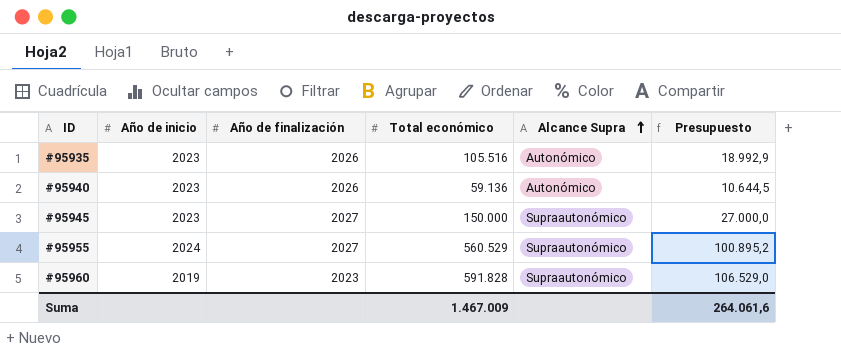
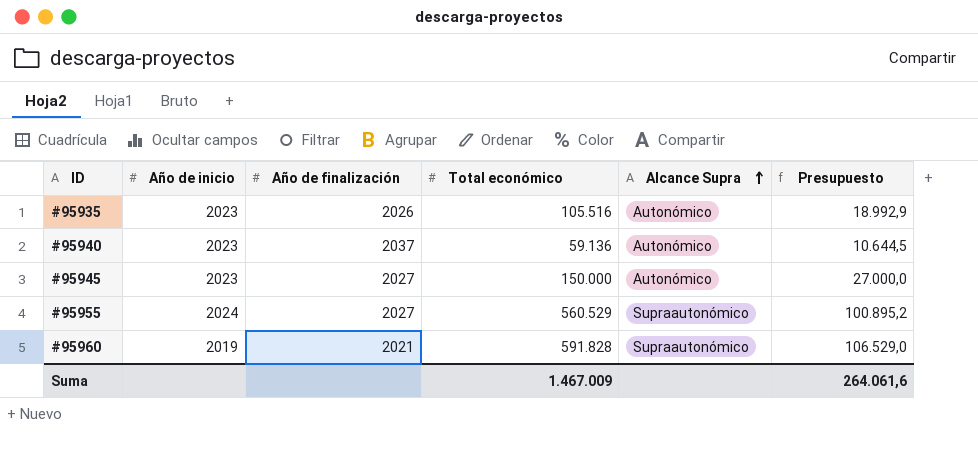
#95940 | Año de finalización: 2026 -> 2037
#95945 | Alcance Supra: Supraautonómico -> Autonómico
#95960 | Año de finalización: 2023 -> 2021

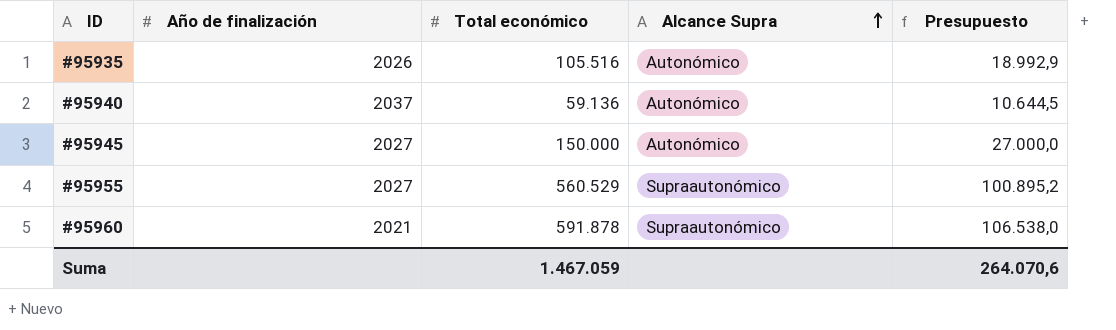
column Año de inicio | position: 2 -> none
#95960 | Total económico: 591.828 -> 591.878
#95960 | Presupuesto: 106.529,0 -> 106.538,0
Suma | Total económico: 1.467.009 -> 1.467.059
Suma | Presupuesto: 264.061,6 -> 264.070,6

